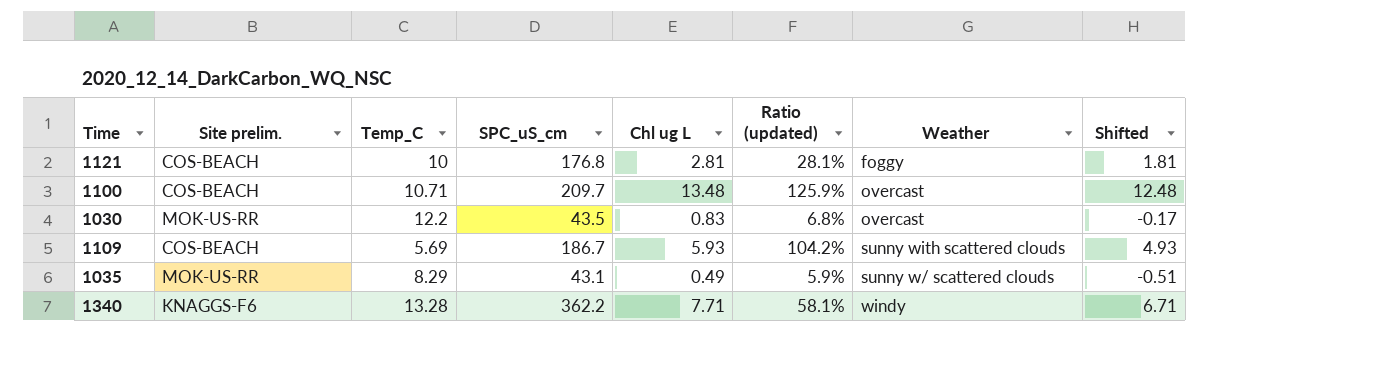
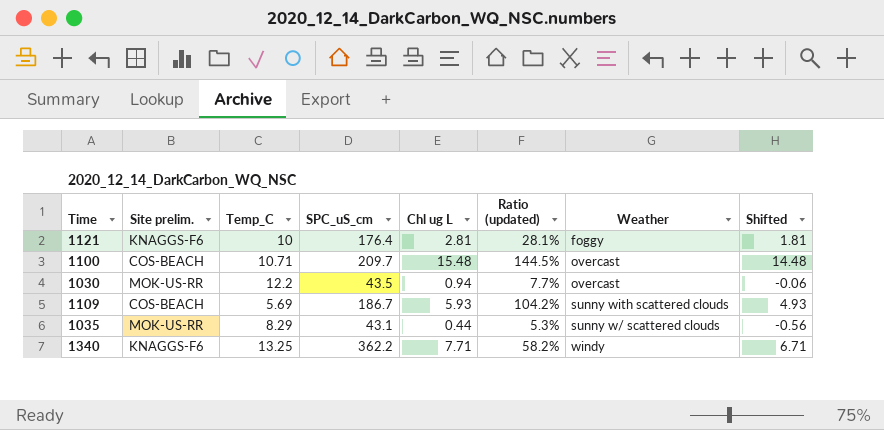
1121 | Site prelim.: COS-BEACH -> KNAGGS-F6
1121 | SPC_uS_cm: 176.8 -> 176.4
1100 | Chl ug L: 13.48 -> 15.48
1100 | Ratio (updated): 125.9% -> 144.5%
1100 | Shifted: 12.48 -> 14.48
1030 | Chl ug L: 0.83 -> 0.94
1030 | Ratio (updated): 6.8% -> 7.7%
1030 | Shifted: -0.17 -> -0.06
1035 | Chl ug L: 0.49 -> 0.44
1035 | Ratio (updated): 5.9% -> 5.3%
1035 | Shifted: -0.51 -> -0.56
1340 | Temp_C: 13.28 -> 13.25
1340 | Ratio (updated): 58.1% -> 58.2%

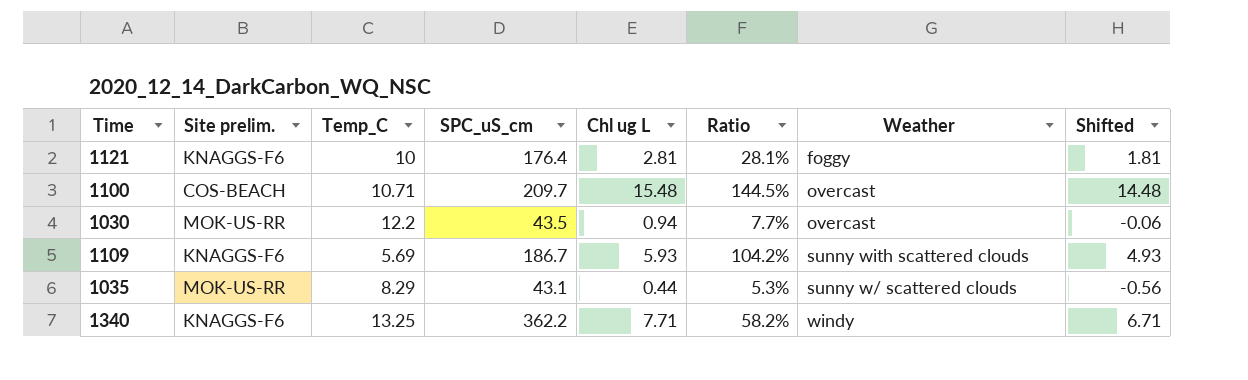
column name: Ratio (updated) -> Ratio
1109 | Site prelim.: COS-BEACH -> KNAGGS-F6

